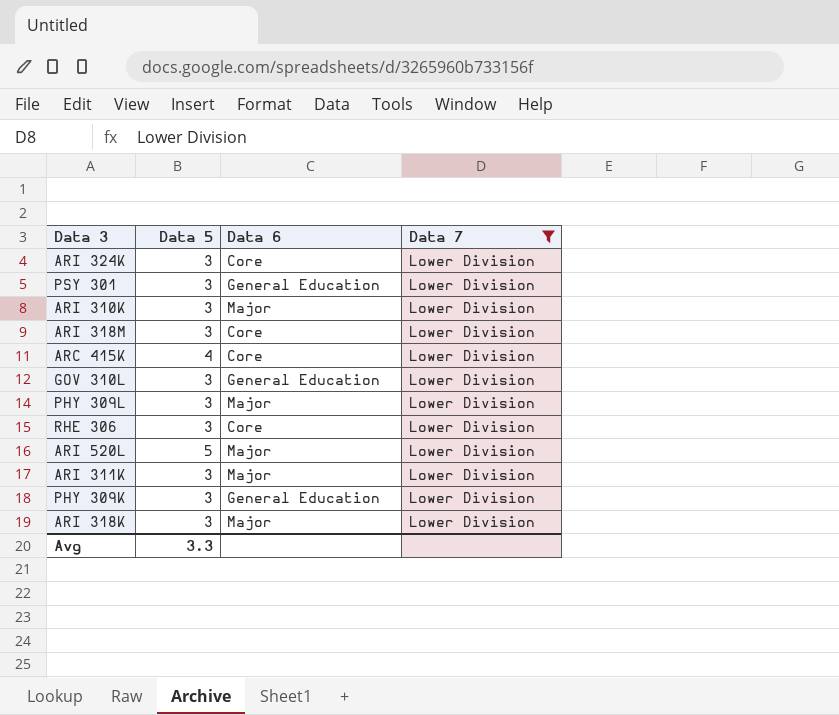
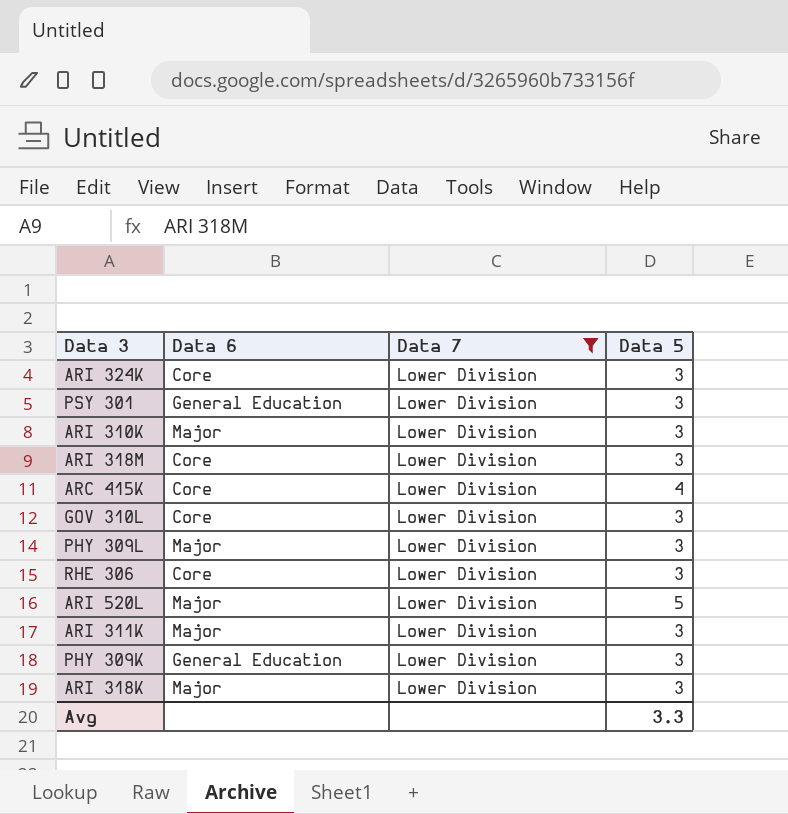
column Data 5 | position: 2 -> 4
GOV 310L | Data 6: General Education -> Core

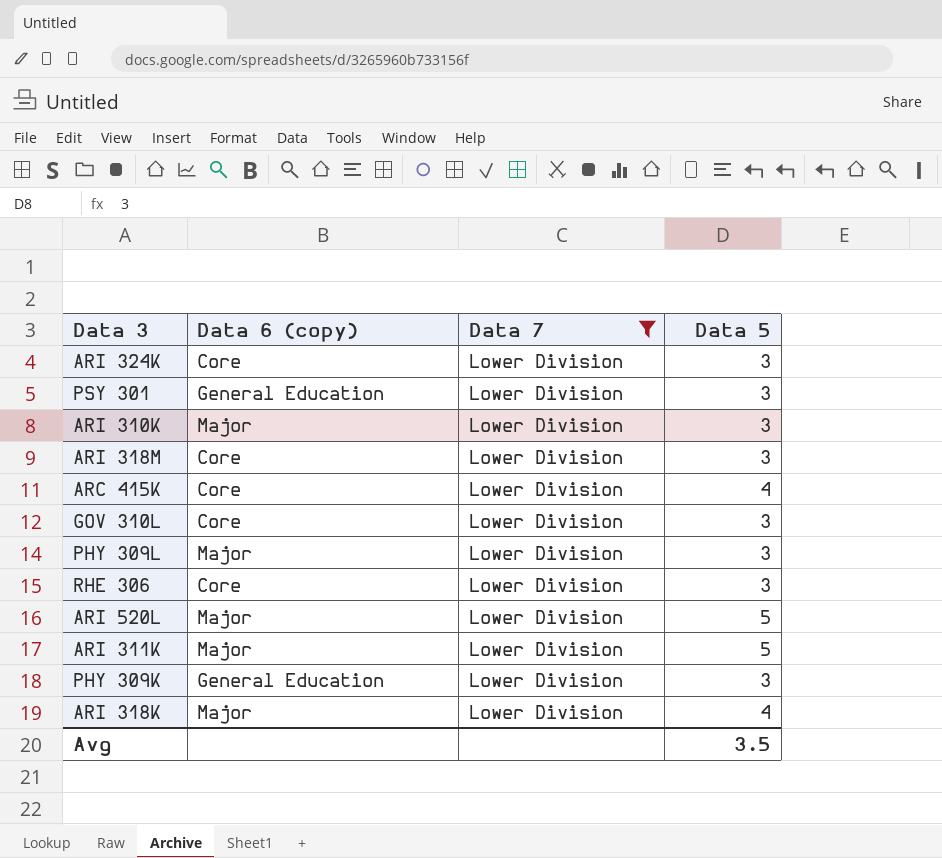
column name: Data 6 -> Data 6 (copy)
ARI 311K | Data 5: 3 -> 5
ARI 318K | Data 5: 3 -> 4
Avg | Data 5: 3.3 -> 3.5

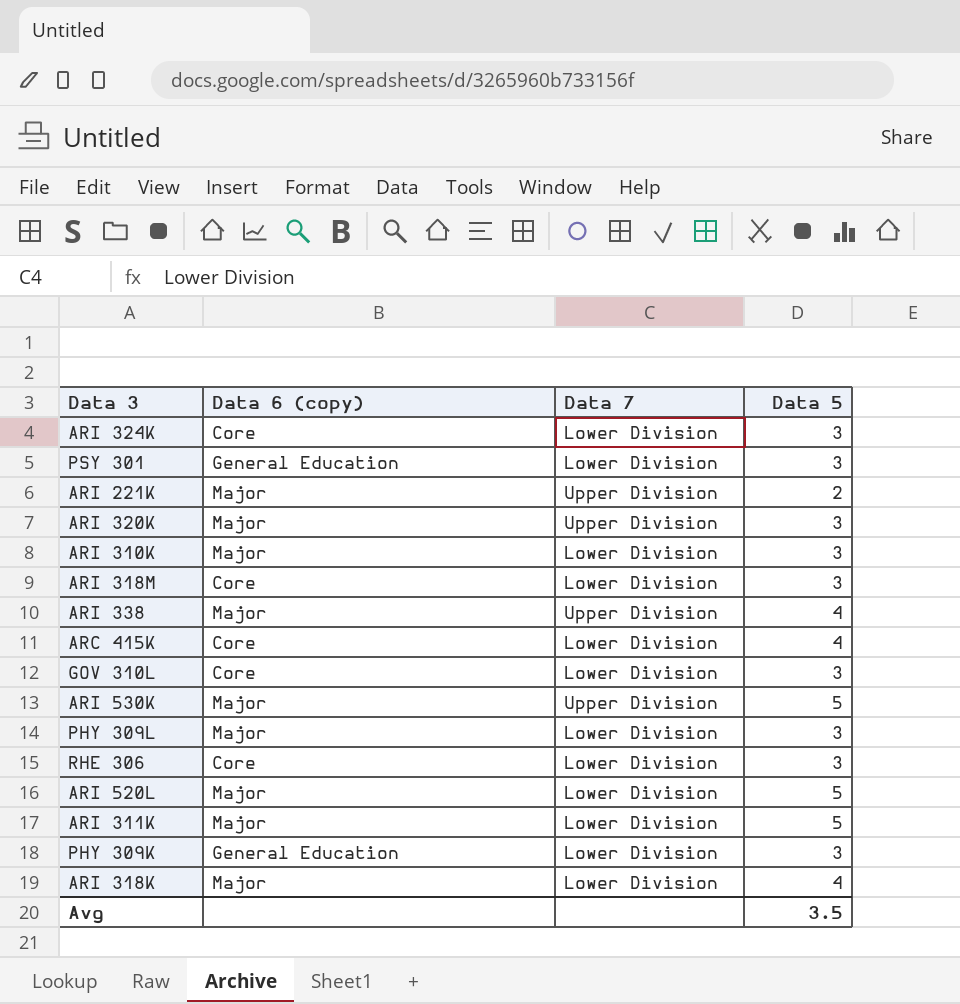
filter: Data 7 = Lower Division -> none

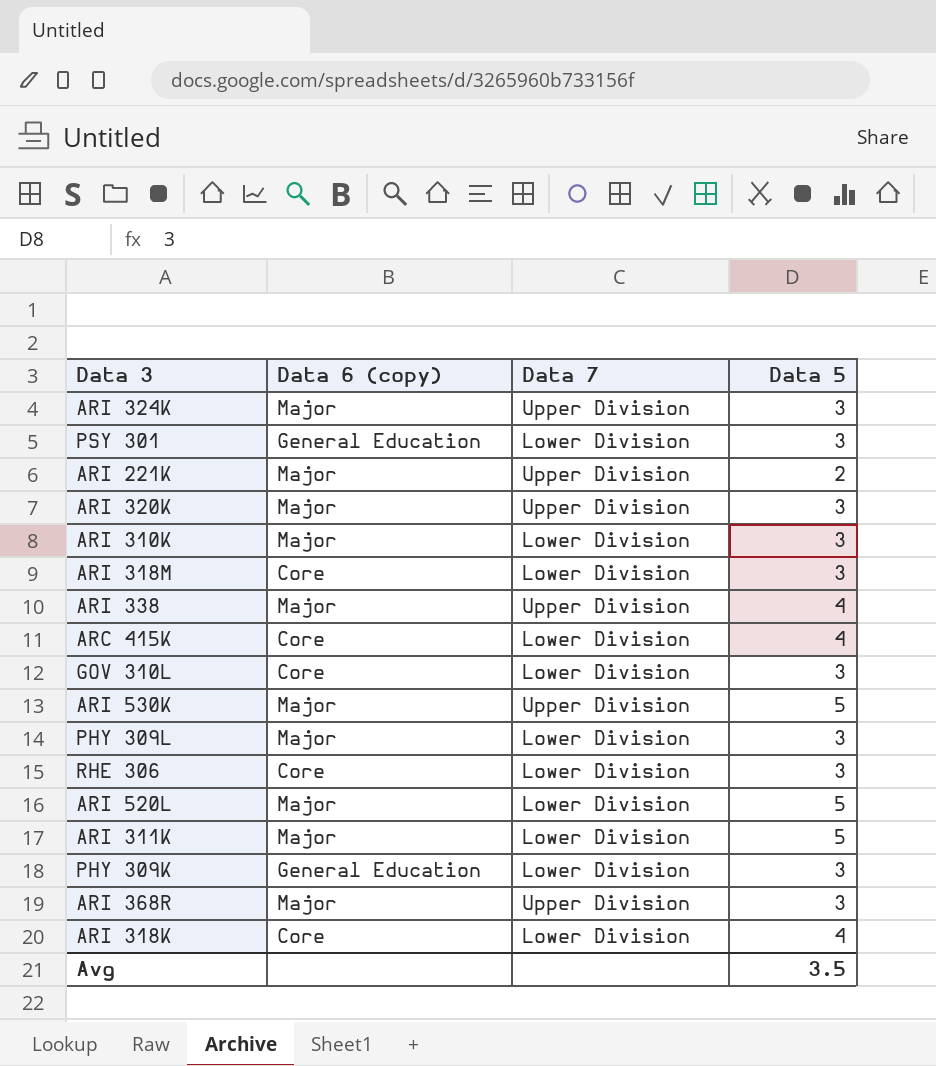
ARI 324K | Data 6 (copy): Core -> Major
ARI 324K | Data 7: Lower Division -> Upper Division
row ARI 368R: none -> Major | Upper Division | 3
ARI 318K | Data 6 (copy): Major -> Core

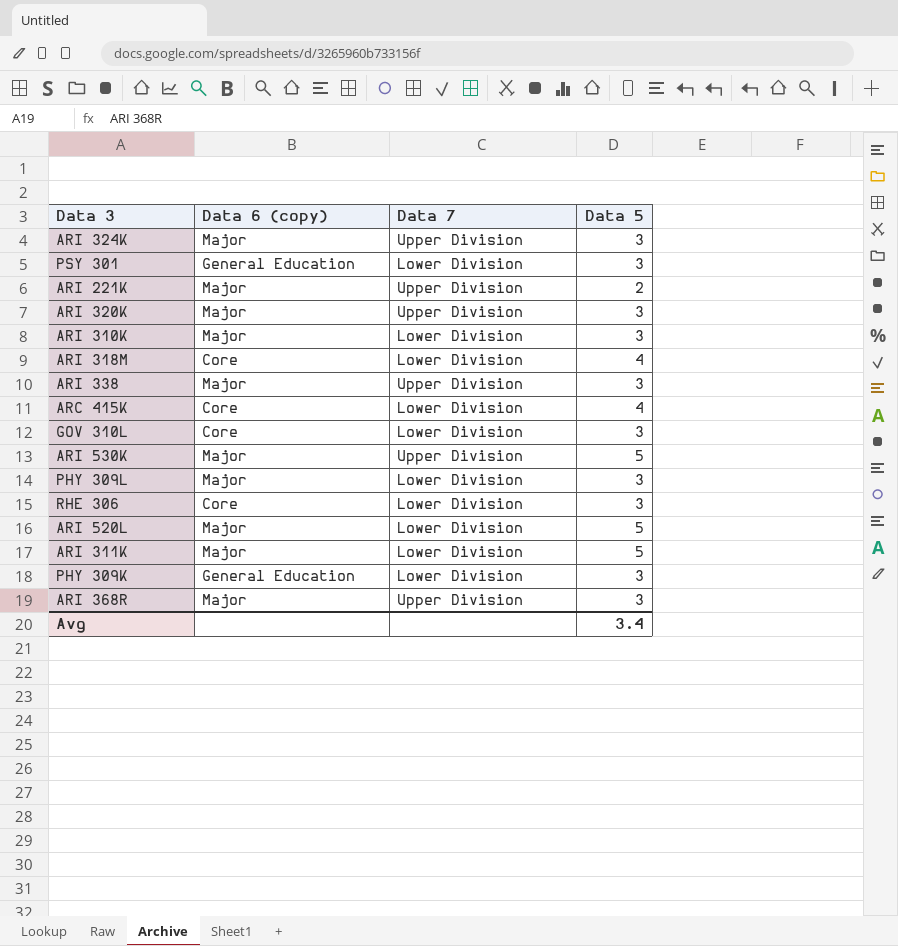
row ARI 318K: Core | Lower Division | 4 -> none
ARI 318M | Data 5: 3 -> 4
ARI 338 | Data 5: 4 -> 3
Avg | Data 5: 3.5 -> 3.4

